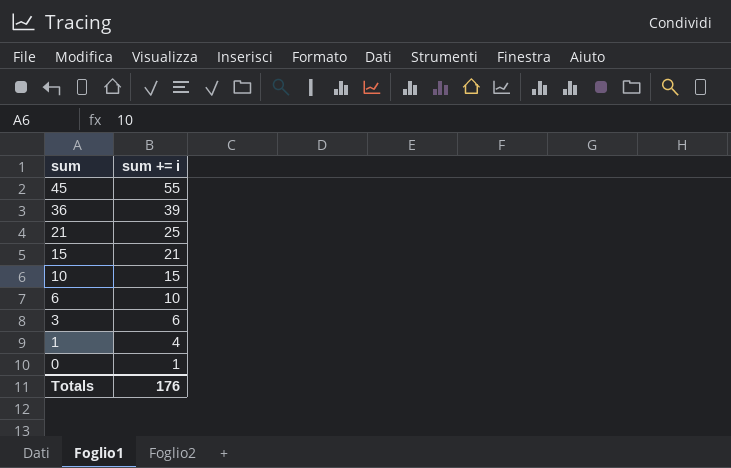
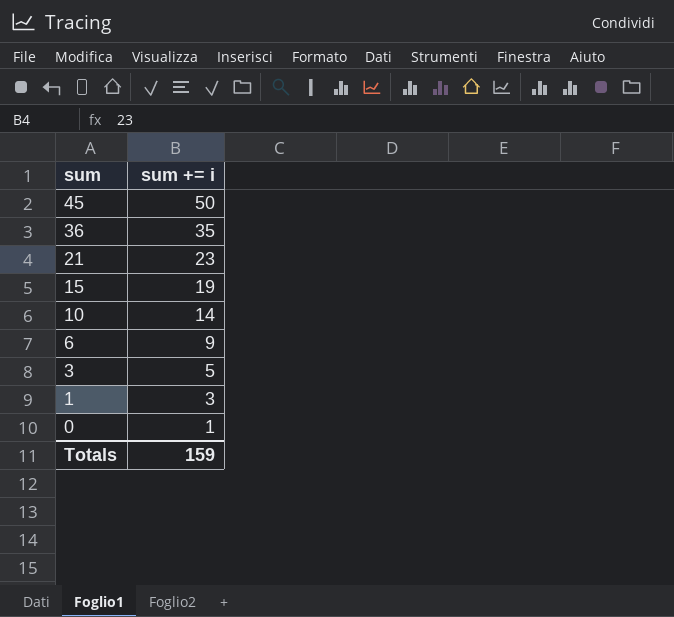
45 | sum += i: 55 -> 50
36 | sum += i: 39 -> 35
21 | sum += i: 25 -> 23
15 | sum += i: 21 -> 19
10 | sum += i: 15 -> 14
6 | sum += i: 10 -> 9
3 | sum += i: 6 -> 5
1 | sum += i: 4 -> 3
Totals | sum += i: 176 -> 159

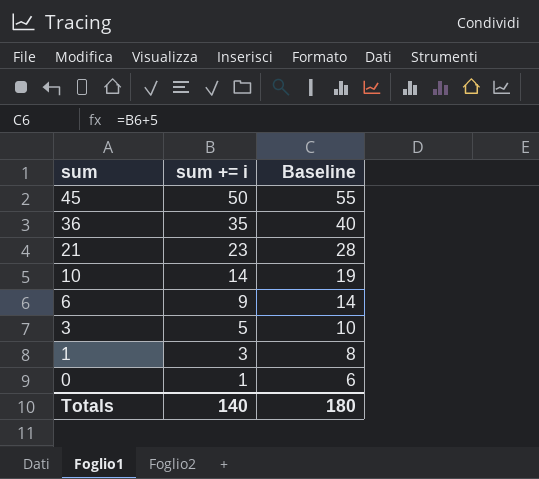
column Baseline | formula: none -> [sum += i] + 5
row 15: 19 -> none
Totals | sum += i: 159 -> 140

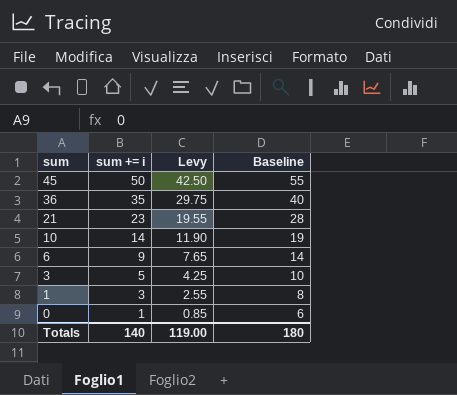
column Levy | formula: none -> [sum += i] * 0.85

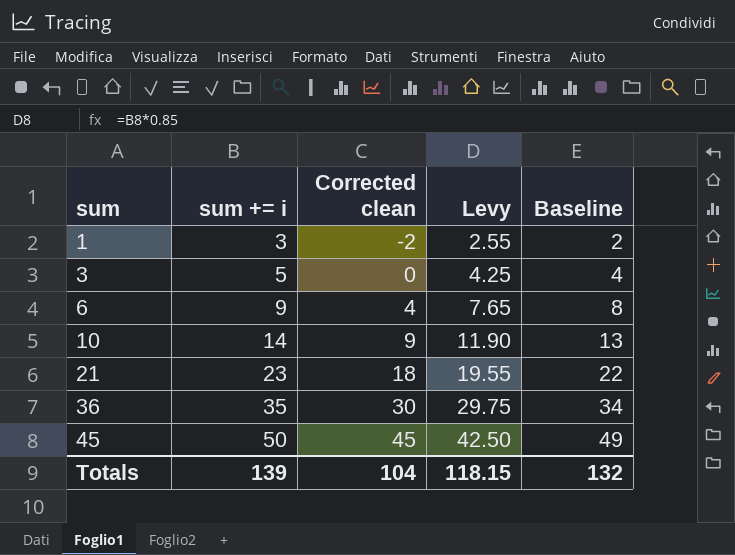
row order: sum descending -> sum ascending
column Corrected clean | formula: none -> [sum += i] - 5
column Baseline | formula: [sum += i] + 5 -> [sum += i] - 1
row 0: 1 | 0.85 | 6 -> none
Totals | sum += i: 140 -> 139
Totals | Levy: 119.00 -> 118.15
Totals | Baseline: 180 -> 132

